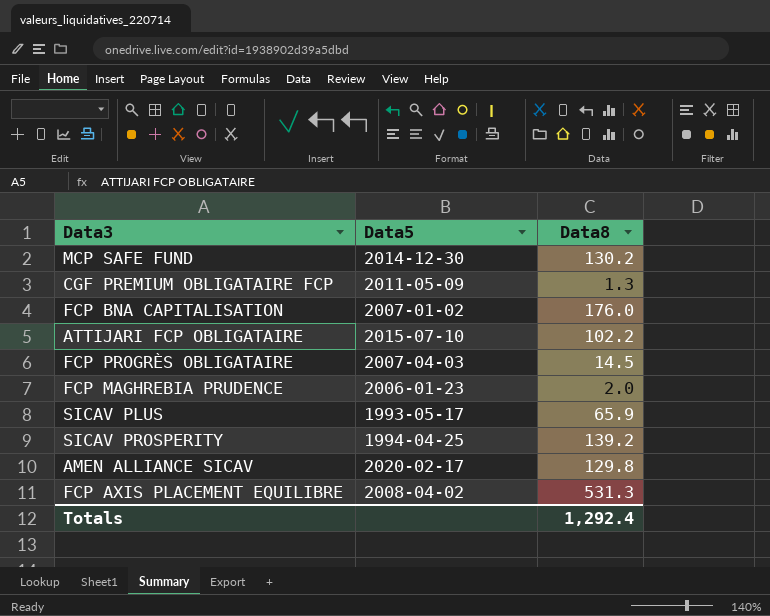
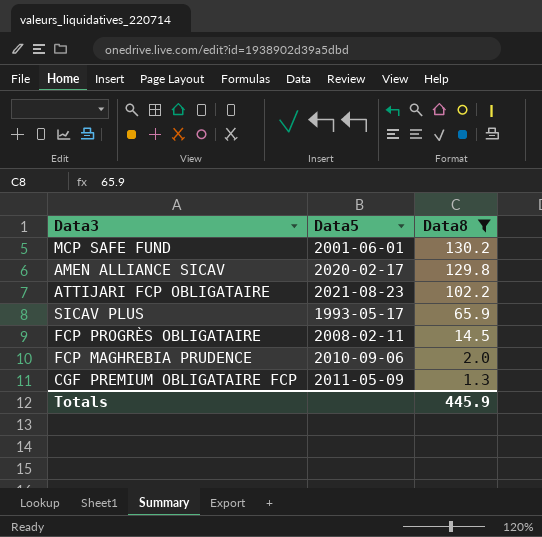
filter: none -> Data8 <= 130.2
row order: none -> Data8 descending
MCP SAFE FUND | Data5: 2014-12-30 -> 2001-06-01
ATTIJARI FCP OBLIGATAIRE | Data5: 2015-07-10 -> 2021-08-23
FCP PROGRÈS OBLIGATAIRE | Data5: 2007-04-03 -> 2008-02-11
FCP MAGHREBIA PRUDENCE | Data5: 2006-01-23 -> 2010-09-06
Totals | Data8: 1,292.4 -> 445.9

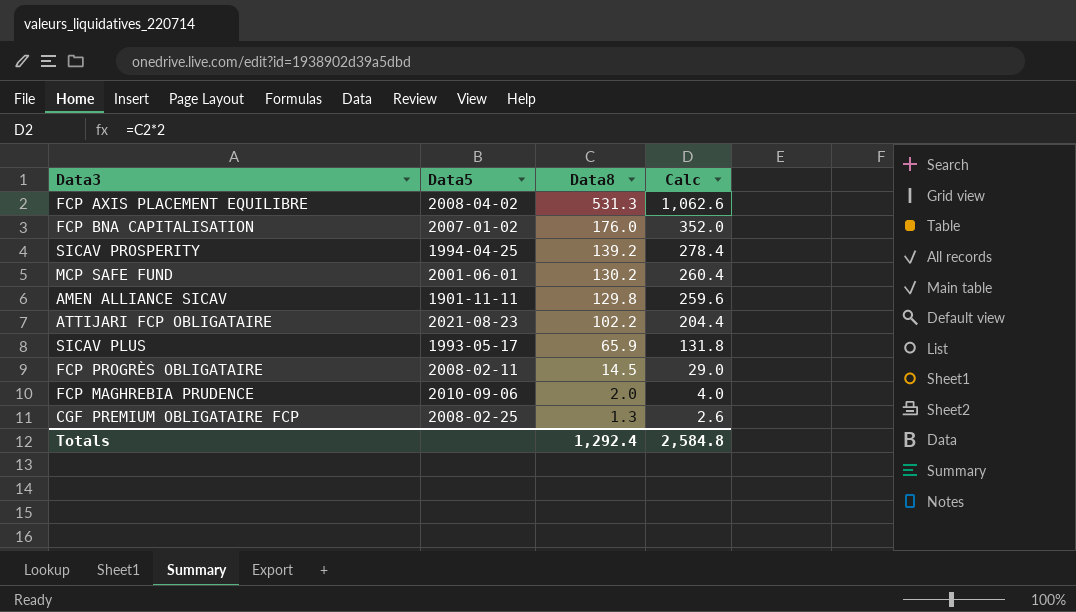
filter: Data8 <= 130.2 -> none
column Calc | formula: none -> [Data8] * 2
AMEN ALLIANCE SICAV | Data5: 2020-02-17 -> 1901-11-11
CGF PREMIUM OBLIGATAIRE FCP | Data5: 2011-05-09 -> 2008-02-25
Totals | Data8: 445.9 -> 1,292.4

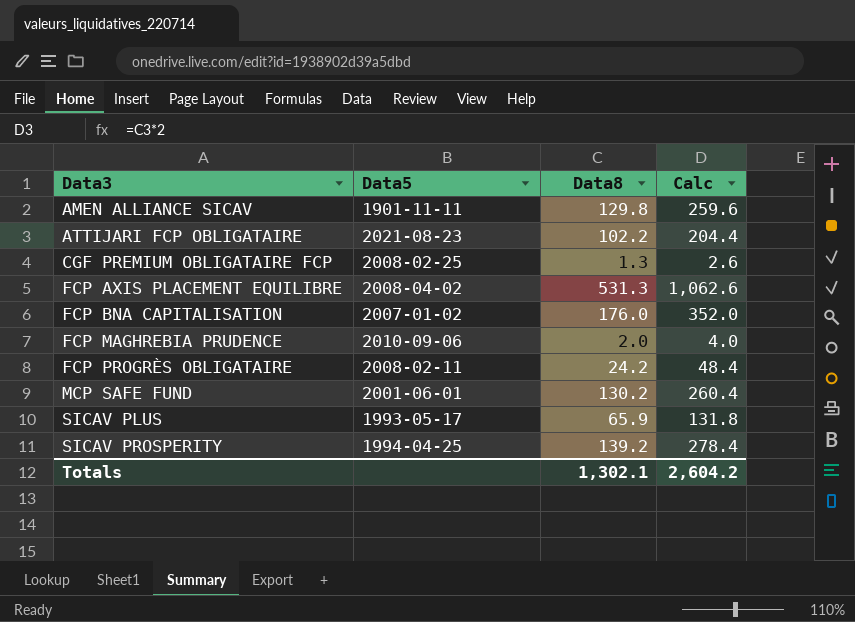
row order: Data8 descending -> Data3 ascending
FCP PROGRÈS OBLIGATAIRE | Data8: 14.5 -> 24.2
FCP PROGRÈS OBLIGATAIRE | Calc: 29.0 -> 48.4
Totals | Data8: 1,292.4 -> 1,302.1
Totals | Calc: 2,584.8 -> 2,604.2

